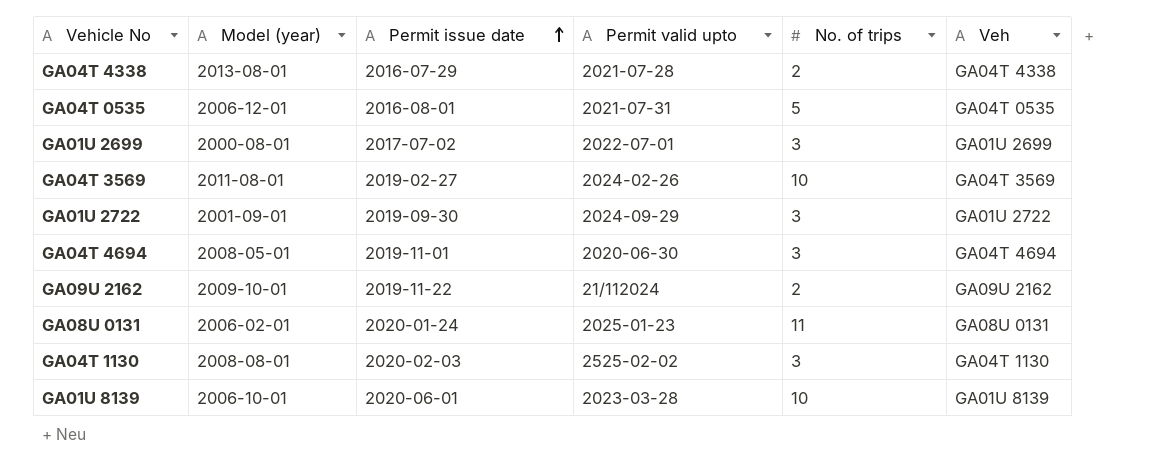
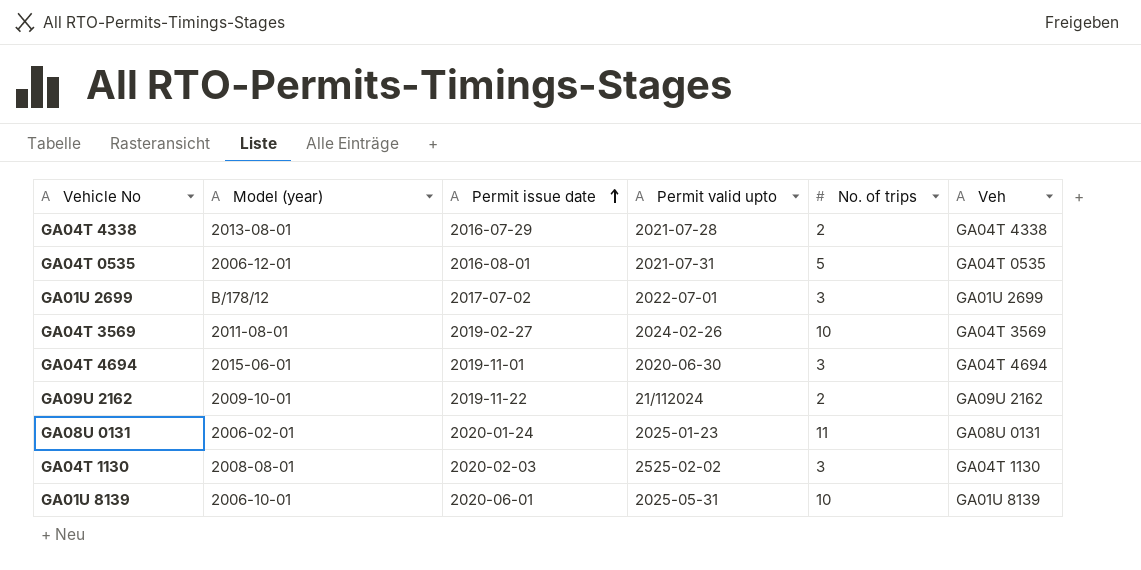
row GA01U 2722: 2001-09-01 | 2019-09-30 | 2024-09-29 | 3 | GA01U 2722 -> none
GA01U 2699 | Model (year): 2000-08-01 -> B/178/12
GA04T 4694 | Model (year): 2008-05-01 -> 2015-06-01
GA01U 8139 | Permit valid upto: 2023-03-28 -> 2025-05-31

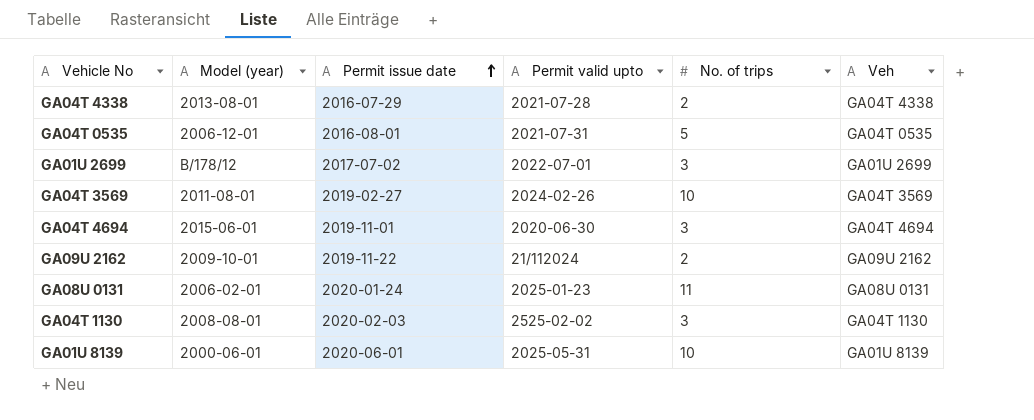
GA01U 8139 | Model (year): 2006-10-01 -> 2000-06-01

